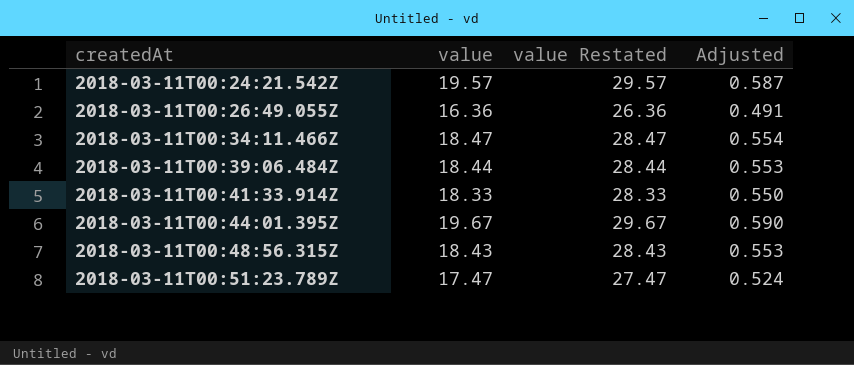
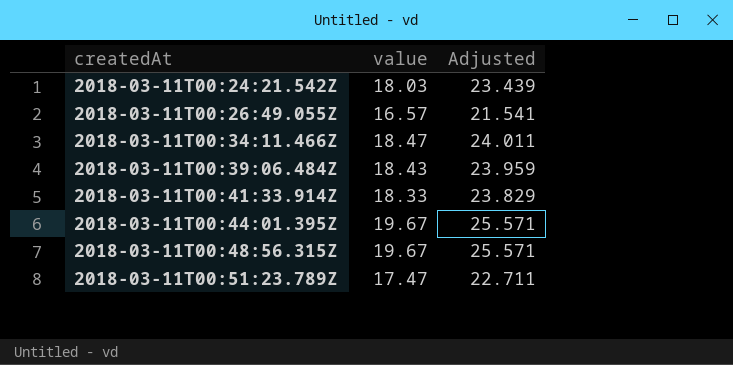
column value Restated | formula: [value] + 10 -> none
column Adjusted | formula: [value] * 0.03 -> [value] * 1.3
2018-03-11T00:24:21.542Z | value: 19.57 -> 18.03
2018-03-11T00:26:49.055Z | value: 16.36 -> 16.57
2018-03-11T00:39:06.484Z | value: 18.44 -> 18.43
2018-03-11T00:48:56.315Z | value: 18.43 -> 19.67

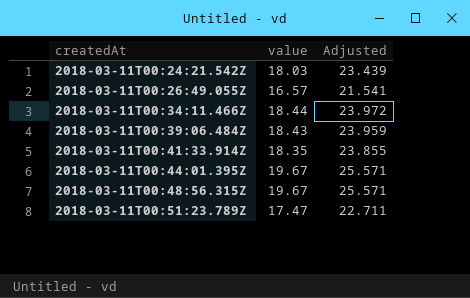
2018-03-11T00:34:11.466Z | value: 18.47 -> 18.44
2018-03-11T00:34:11.466Z | Adjusted: 24.011 -> 23.972
2018-03-11T00:41:33.914Z | value: 18.33 -> 18.35
2018-03-11T00:41:33.914Z | Adjusted: 23.829 -> 23.855

